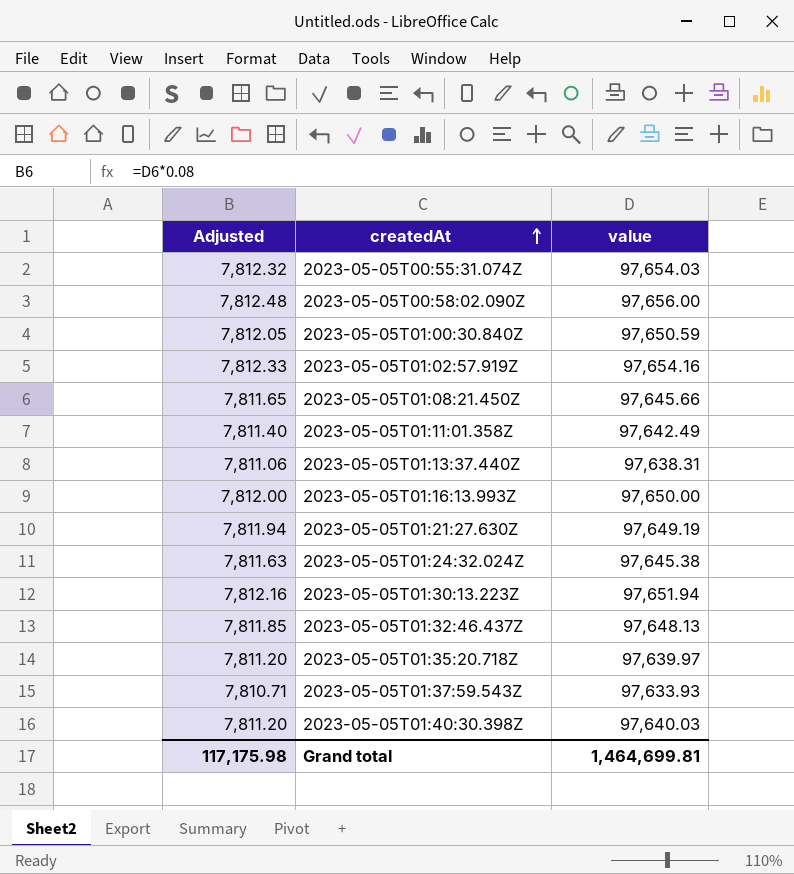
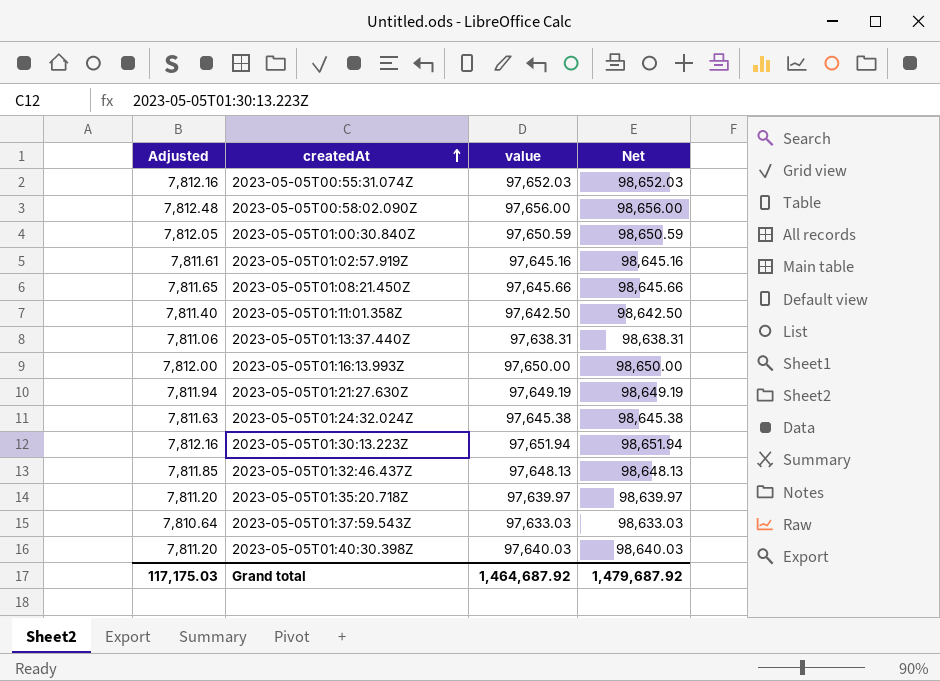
column Net | formula: none -> [value] + 1000
2023-05-05T00:55:31.074Z | Adjusted: 7,812.32 -> 7,812.16
2023-05-05T00:55:31.074Z | value: 97,654.03 -> 97,652.03
2023-05-05T01:02:57.919Z | Adjusted: 7,812.33 -> 7,811.61
2023-05-05T01:02:57.919Z | value: 97,654.16 -> 97,645.16
2023-05-05T01:11:01.358Z | value: 97,642.49 -> 97,642.50
2023-05-05T01:37:59.543Z | Adjusted: 7,810.71 -> 7,810.64
2023-05-05T01:37:59.543Z | value: 97,633.93 -> 97,633.03
Grand total | Adjusted: 117,175.98 -> 117,175.03
Grand total | value: 1,464,699.81 -> 1,464,687.92

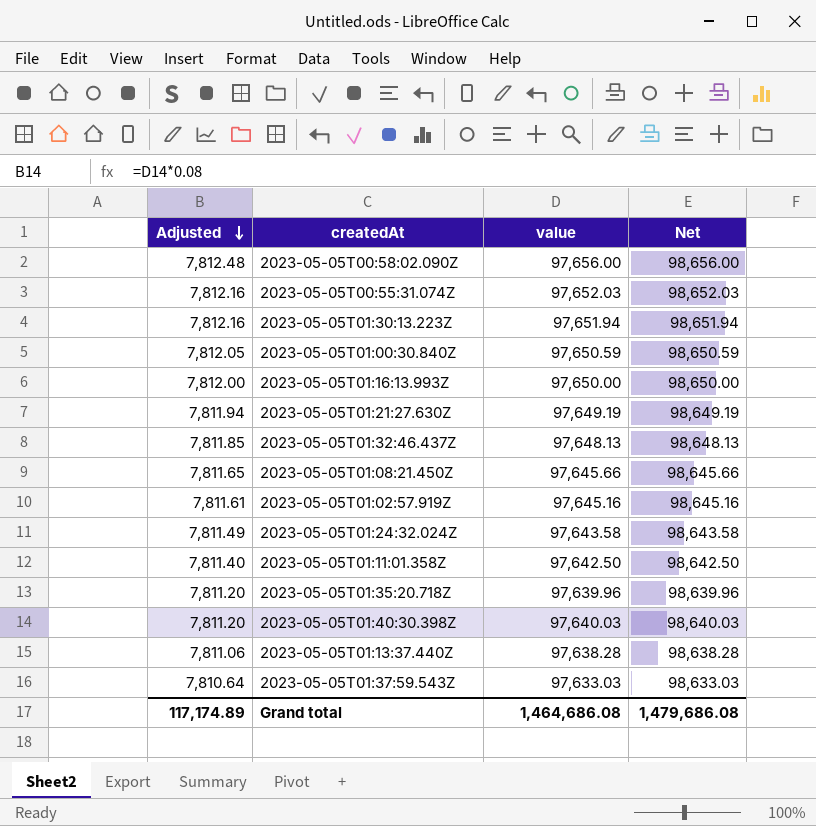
row order: createdAt ascending -> Adjusted descending
2023-05-05T01:24:32.024Z | Adjusted: 7,811.63 -> 7,811.49
2023-05-05T01:24:32.024Z | value: 97,645.38 -> 97,643.58
2023-05-05T01:24:32.024Z | Net: 98,645.38 -> 98,643.58
2023-05-05T01:35:20.718Z | value: 97,639.97 -> 97,639.96
2023-05-05T01:35:20.718Z | Net: 98,639.97 -> 98,639.96
2023-05-05T01:13:37.440Z | value: 97,638.31 -> 97,638.28
2023-05-05T01:13:37.440Z | Net: 98,638.31 -> 98,638.28
Grand total | Adjusted: 117,175.03 -> 117,174.89
Grand total | value: 1,464,687.92 -> 1,464,686.08
Grand total | Net: 1,479,687.92 -> 1,479,686.08

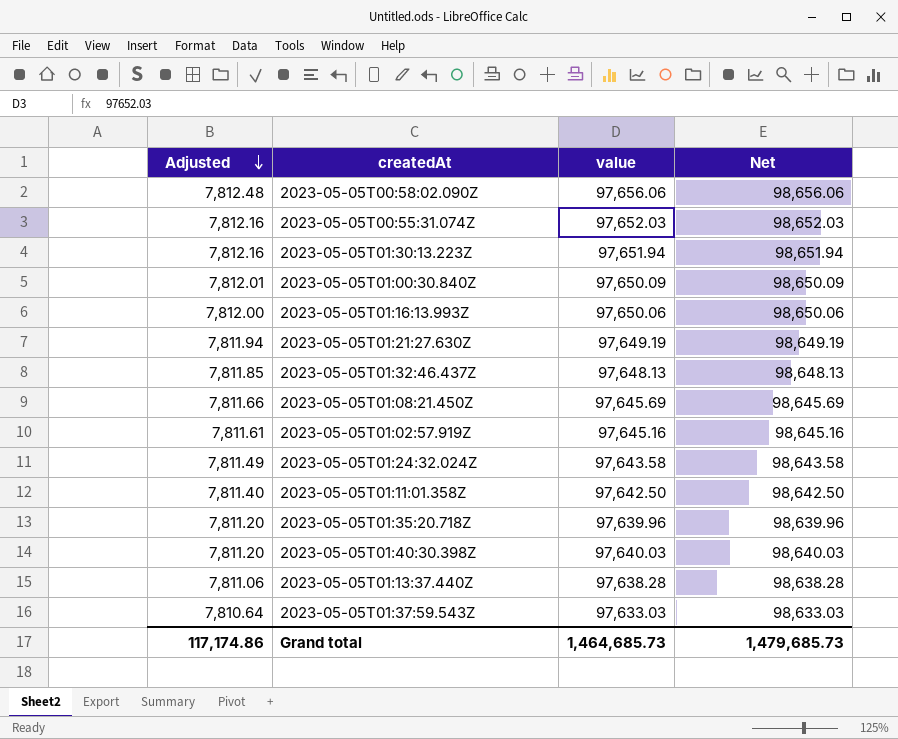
2023-05-05T00:58:02.090Z | value: 97,656.00 -> 97,656.06
2023-05-05T00:58:02.090Z | Net: 98,656.00 -> 98,656.06
2023-05-05T01:00:30.840Z | Adjusted: 7,812.05 -> 7,812.01
2023-05-05T01:00:30.840Z | value: 97,650.59 -> 97,650.09
2023-05-05T01:00:30.840Z | Net: 98,650.59 -> 98,650.09
2023-05-05T01:16:13.993Z | value: 97,650.00 -> 97,650.06
2023-05-05T01:16:13.993Z | Net: 98,650.00 -> 98,650.06
2023-05-05T01:08:21.450Z | Adjusted: 7,811.65 -> 7,811.66
2023-05-05T01:08:21.450Z | value: 97,645.66 -> 97,645.69
2023-05-05T01:08:21.450Z | Net: 98,645.66 -> 98,645.69
Grand total | Adjusted: 117,174.89 -> 117,174.86
Grand total | value: 1,464,686.08 -> 1,464,685.73
Grand total | Net: 1,479,686.08 -> 1,479,685.73

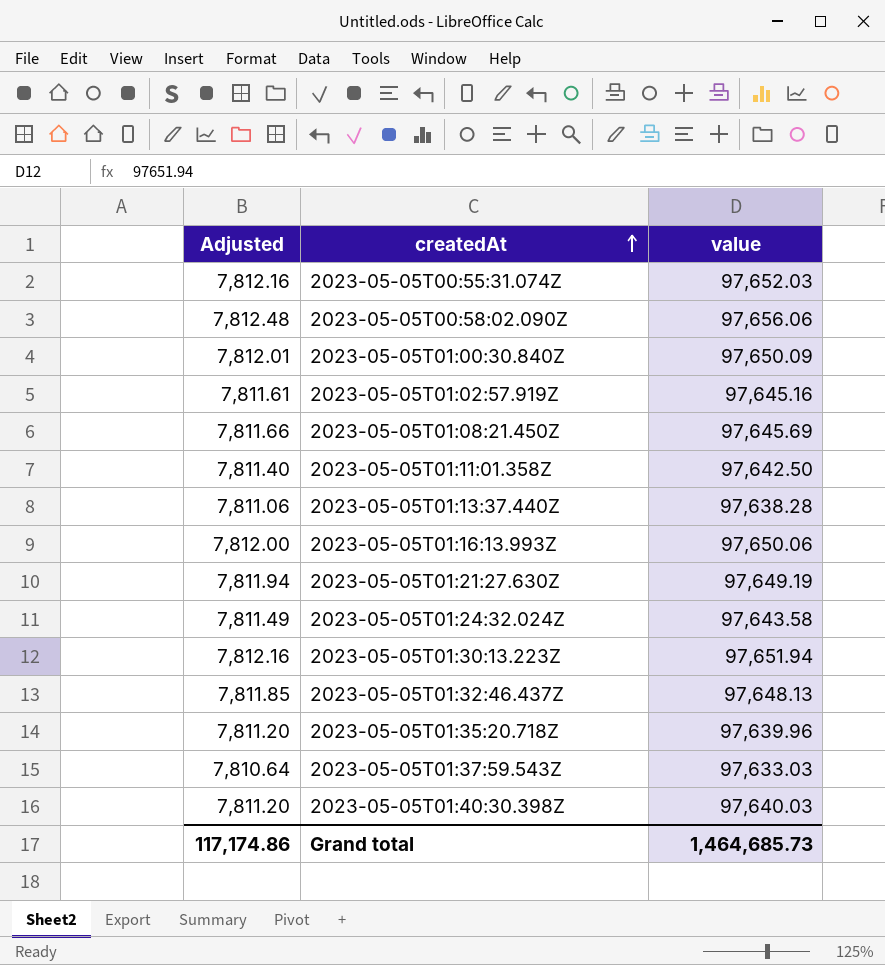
row order: Adjusted descending -> createdAt ascending
column Net | formula: [value] + 1000 -> none

